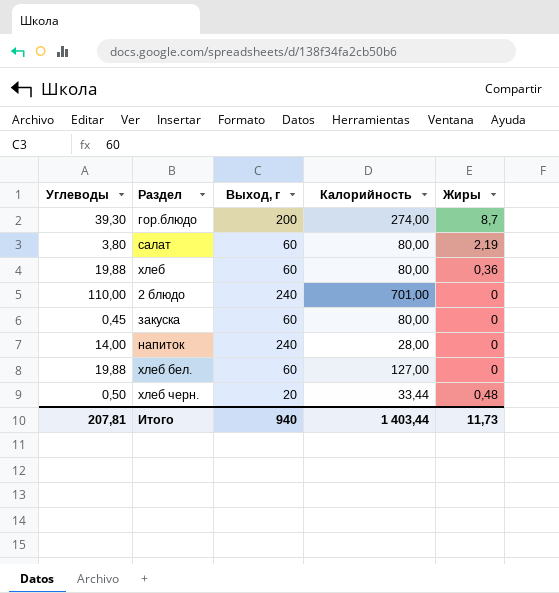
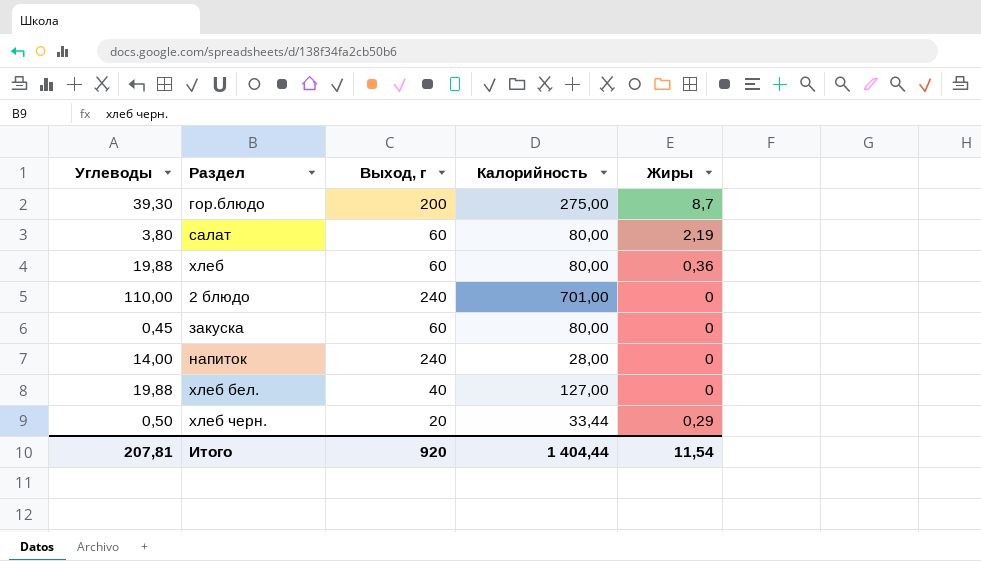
гор.блюдо | Калорийность: 274,00 -> 275,00
хлеб бел. | Выход, г: 60 -> 40
хлеб черн. | Жиры: 0,48 -> 0,29
Итого | Выход, г: 940 -> 920
Итого | Калорийность: 1 403,44 -> 1 404,44
Итого | Жиры: 11,73 -> 11,54

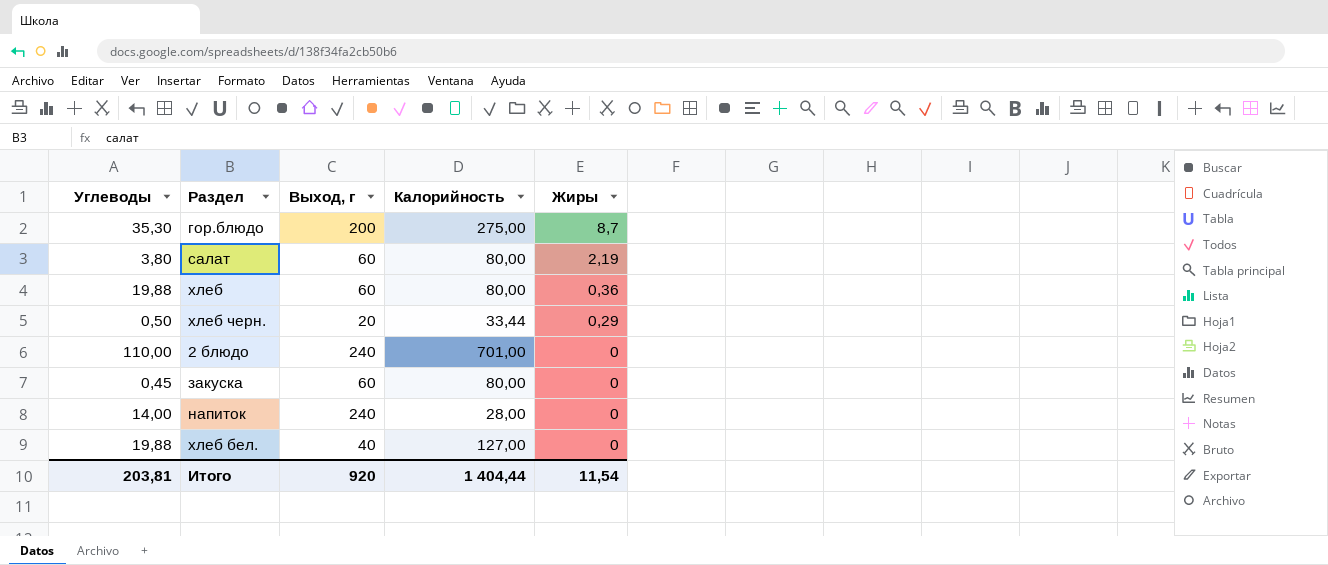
row order: none -> Жиры descending
гор.блюдо | Углеводы: 39,30 -> 35,30
Итого | Углеводы: 207,81 -> 203,81

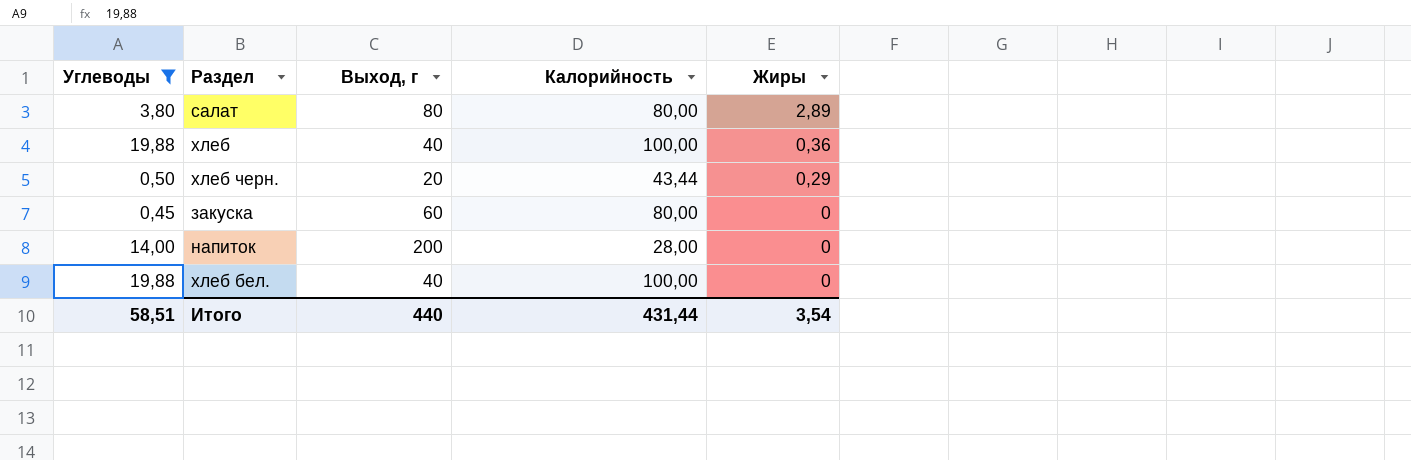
filter: none -> Углеводы <= 19,88
салат | Выход, г: 60 -> 80
салат | Жиры: 2,19 -> 2,89
хлеб | Выход, г: 60 -> 40
хлеб | Калорийность: 80,00 -> 100,00
хлеб черн. | Калорийность: 33,44 -> 43,44
напиток | Выход, г: 240 -> 200
хлеб бел. | Калорийность: 127,00 -> 100,00
Итого | Углеводы: 203,81 -> 58,51
Итого | Выход, г: 920 -> 440
Итого | Калорийность: 1 404,44 -> 431,44
Итого | Жиры: 11,54 -> 3,54

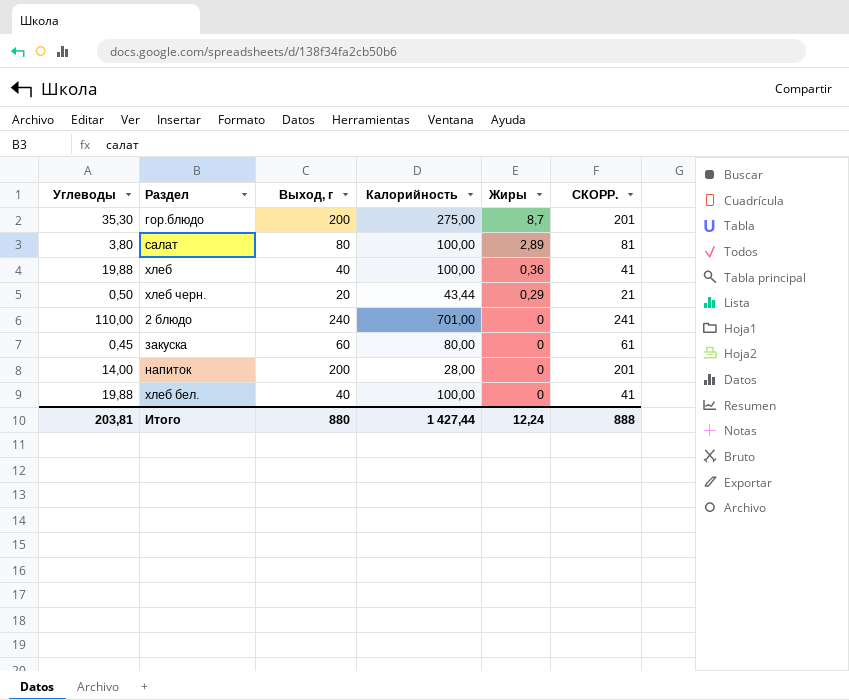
filter: Углеводы <= 19,88 -> none
column СКОРР. | formula: none -> [Выход, г] + 1
салат | Калорийность: 80,00 -> 100,00
Итого | Углеводы: 58,51 -> 203,81
Итого | Выход, г: 440 -> 880
Итого | Калорийность: 431,44 -> 1 427,44
Итого | Жиры: 3,54 -> 12,24

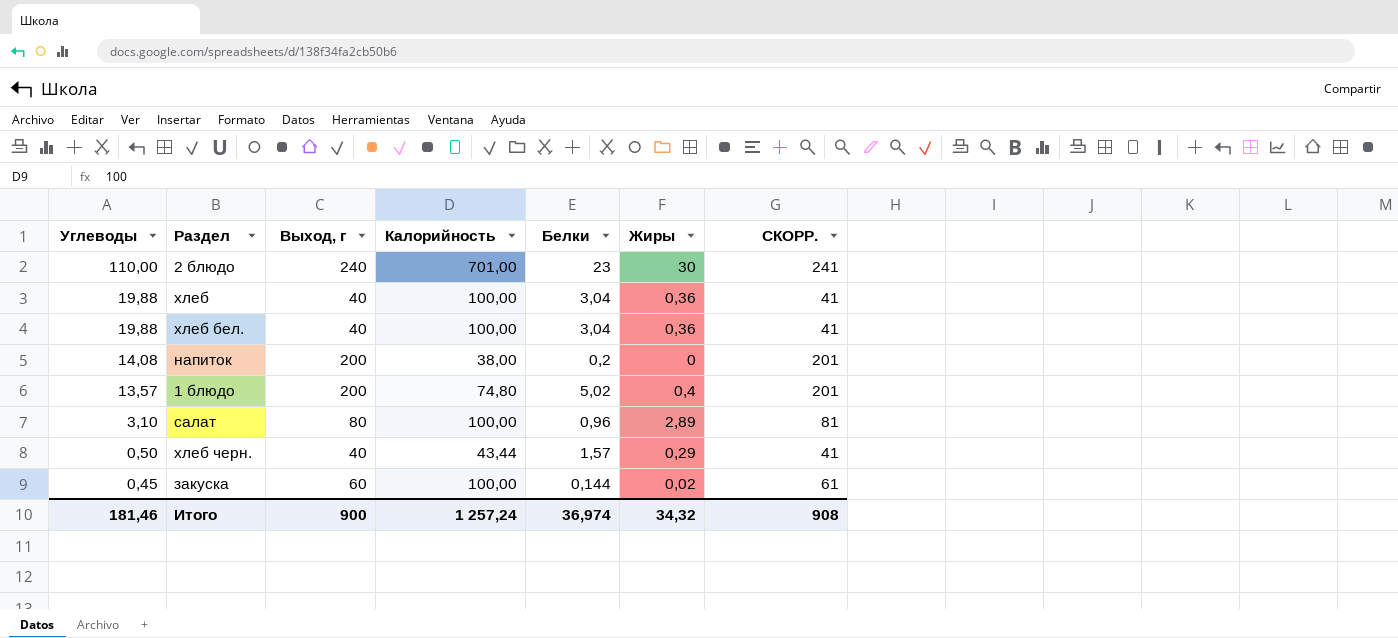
row order: Жиры descending -> Углеводы descending
column Белки | position: none -> 5
row гор.блюдо: 35,30 | 200 | 275,00 | 8,7 | 201 -> none
2 блюдо | Жиры: 0 -> 30
хлеб бел. | Жиры: 0 -> 0,36
напиток | Углеводы: 14,00 -> 14,08
напиток | Калорийность: 28,00 -> 38,00
row 1 блюдо: none -> 13,57 | 200 | 74,80 | 5,02 | 0,4 | 201
салат | Углеводы: 3,80 -> 3,10
хлеб черн. | Выход, г: 20 -> 40
хлеб черн. | СКОРР.: 21 -> 41
закуска | Калорийность: 80,00 -> 100,00
закуска | Жиры: 0 -> 0,02
Итого | Углеводы: 203,81 -> 181,46
Итого | Выход, г: 880 -> 900
Итого | Калорийность: 1 427,44 -> 1 257,24
Итого | Жиры: 12,24 -> 34,32
Итого | СКОРР.: 888 -> 908

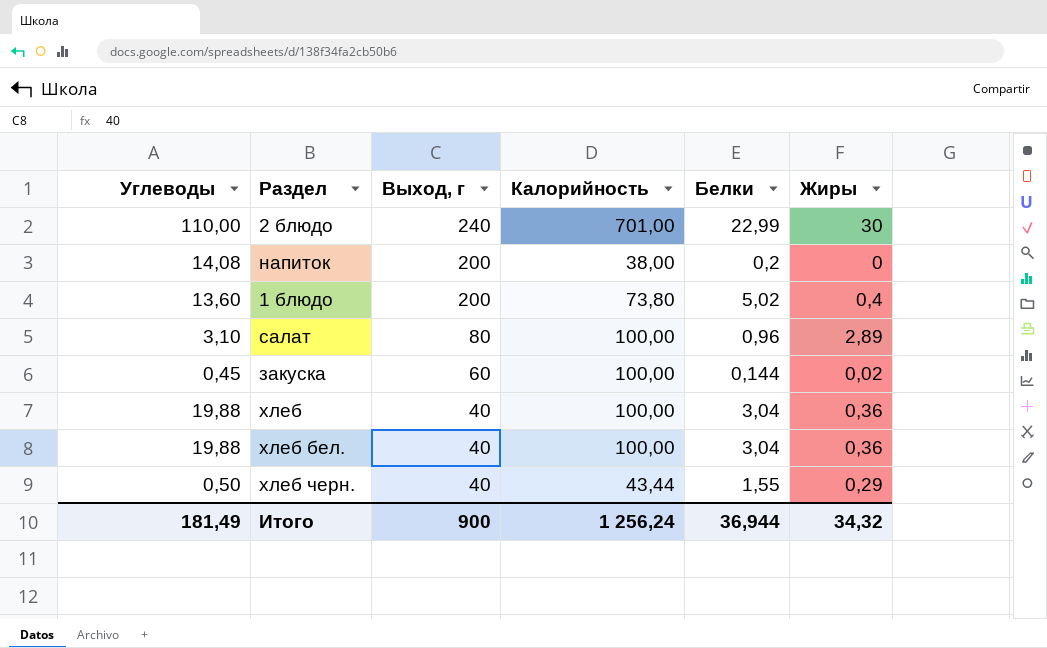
row order: Углеводы descending -> Выход, г descending
column СКОРР. | formula: [Выход, г] + 1 -> none
2 блюдо | Белки: 23 -> 22,99
1 блюдо | Углеводы: 13,57 -> 13,60
1 блюдо | Калорийность: 74,80 -> 73,80
хлеб черн. | Белки: 1,57 -> 1,55
Итого | Углеводы: 181,46 -> 181,49
Итого | Калорийность: 1 257,24 -> 1 256,24
Итого | Белки: 36,974 -> 36,944

